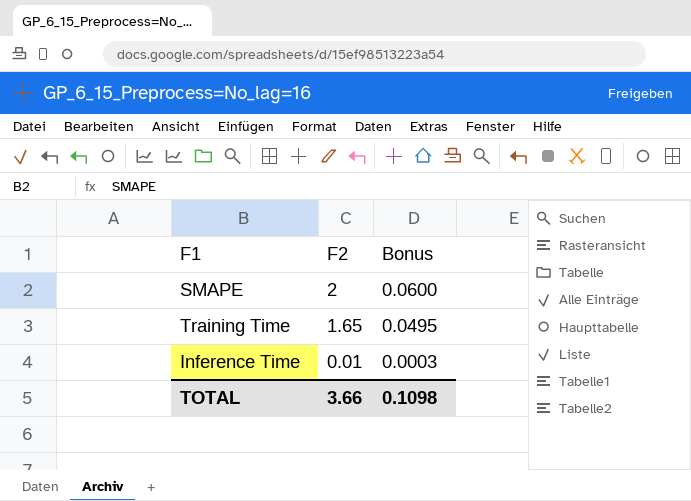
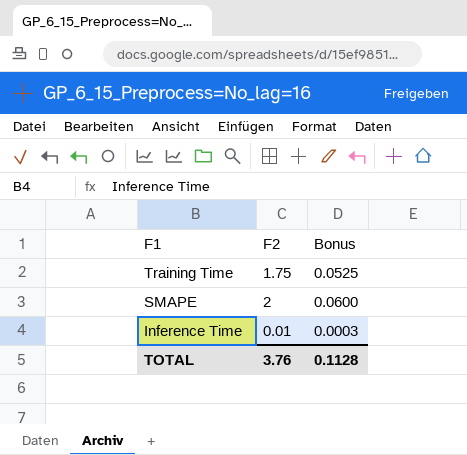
row order: F2 descending -> F1 descending
Training Time | F2: 1.65 -> 1.75
Training Time | Bonus: 0.0495 -> 0.0525
TOTAL | F2: 3.66 -> 3.76
TOTAL | Bonus: 0.1098 -> 0.1128

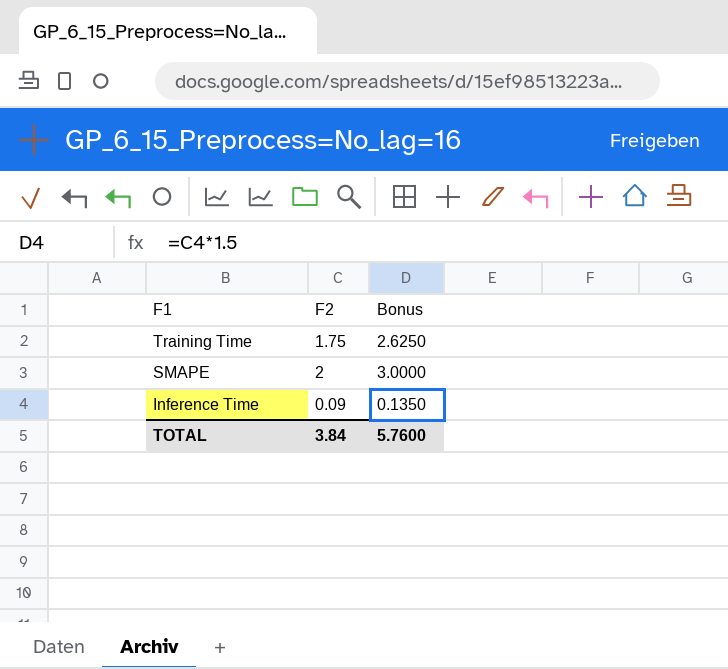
column Bonus | formula: [F2] * 0.03 -> [F2] * 1.5
Inference Time | F2: 0.01 -> 0.09
TOTAL | F2: 3.76 -> 3.84
TOTAL | Bonus: 0.1128 -> 5.7600

